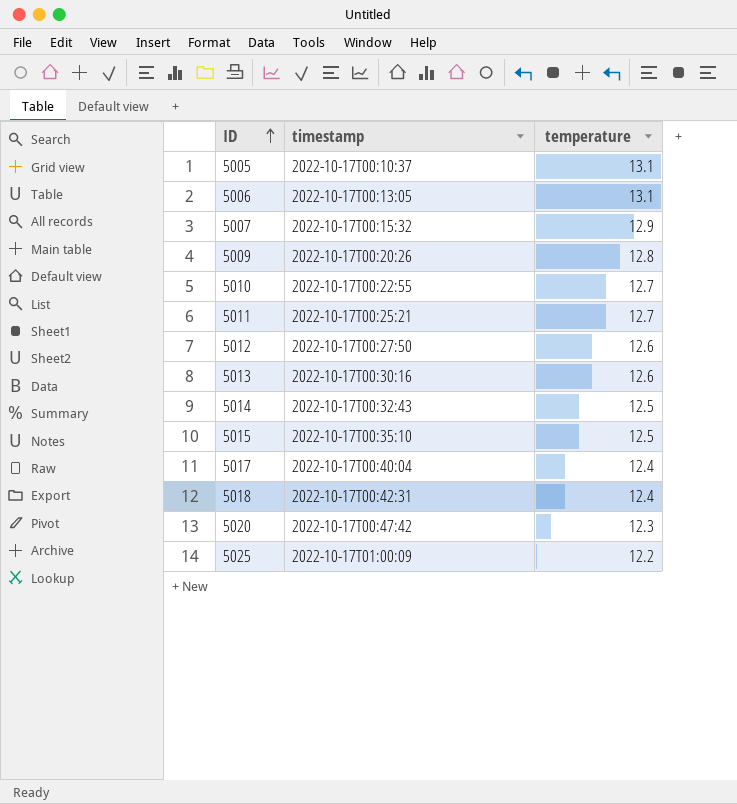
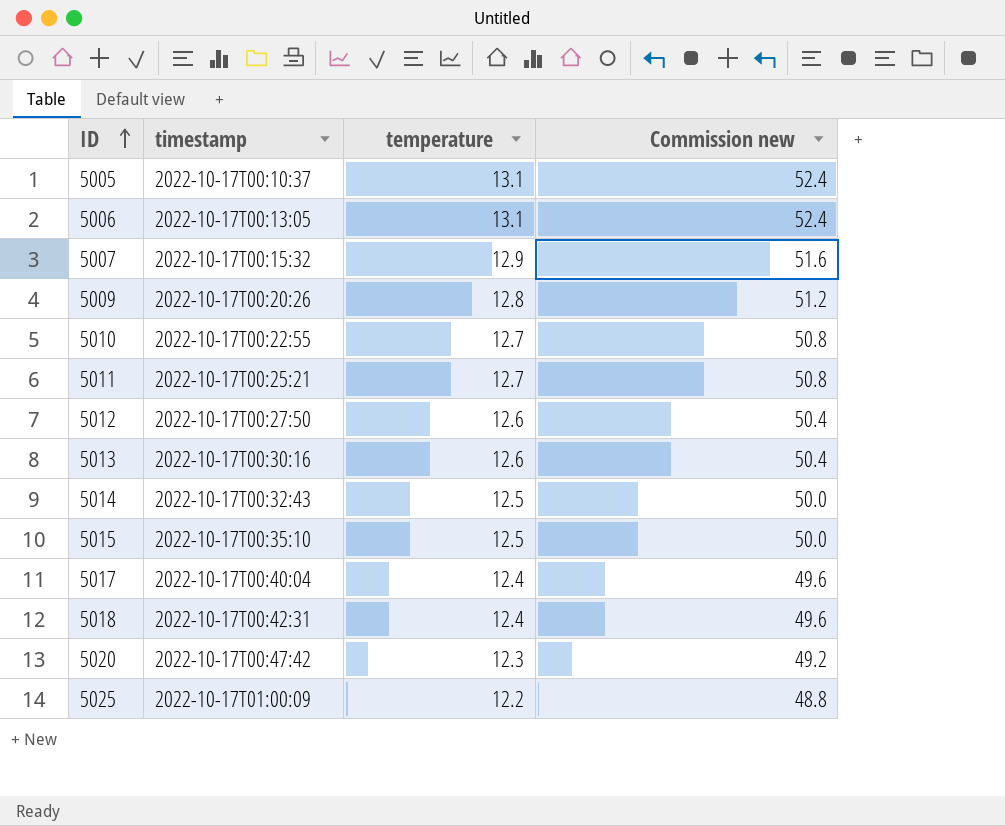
column Commission new | formula: none -> [temperature] * 4

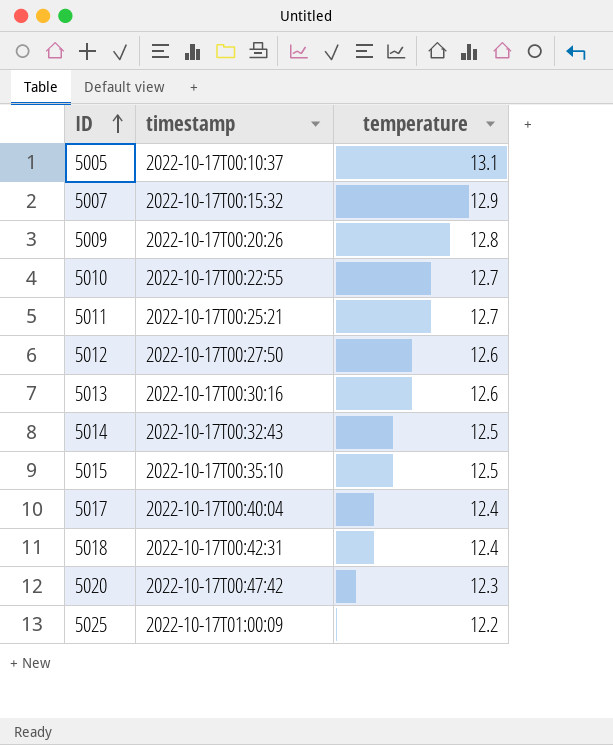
column Commission new | formula: [temperature] * 4 -> none
row 5006: 2022-10-17T00:13:05 | 13.1 | 52.4 -> none

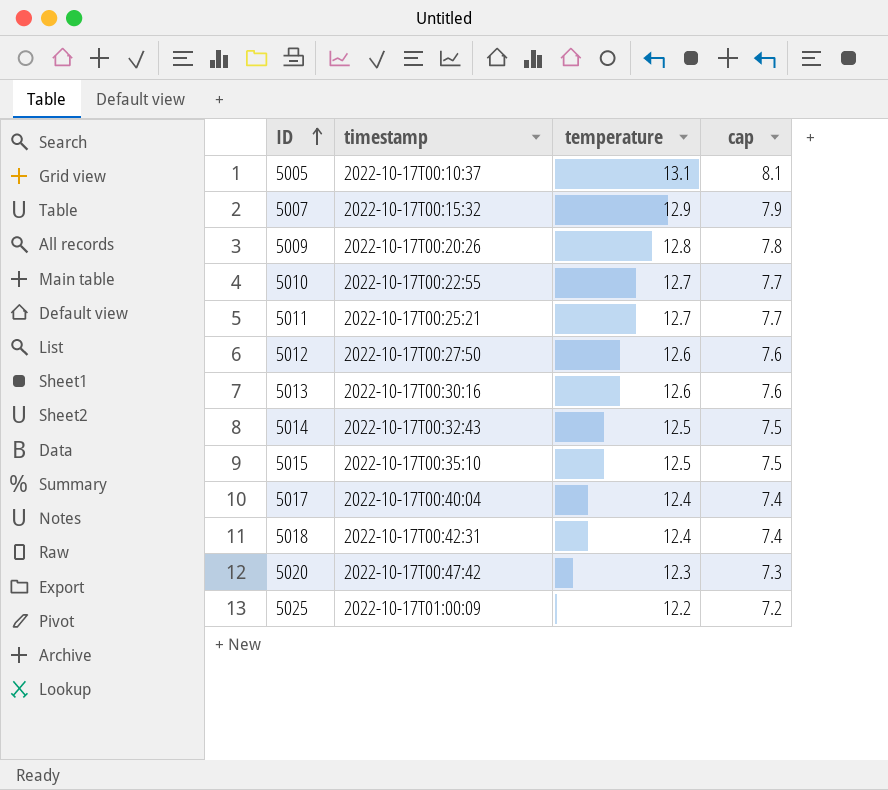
column cap | formula: none -> [temperature] - 5

